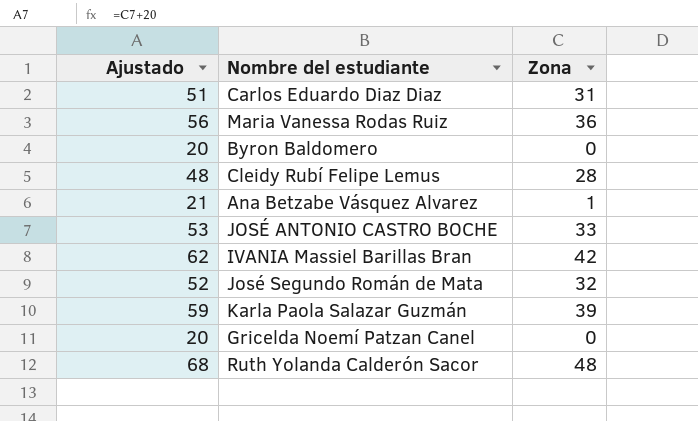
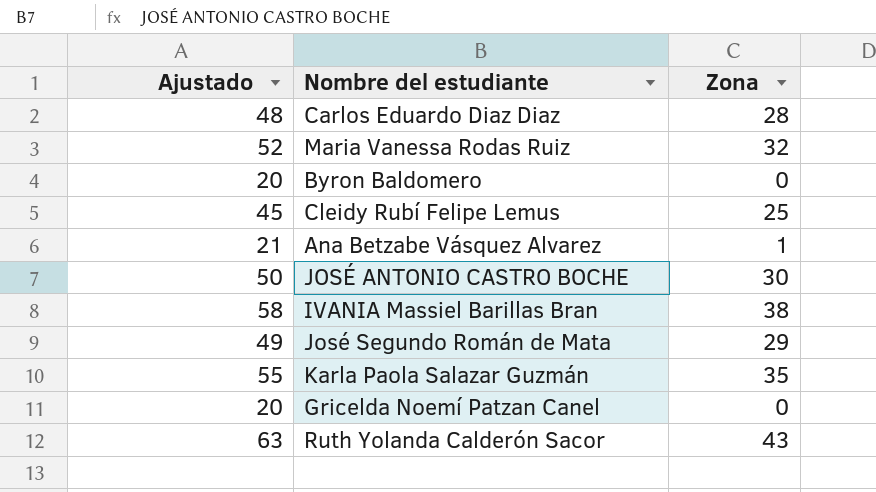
Carlos Eduardo Diaz Diaz | Ajustado: 51 -> 48
Carlos Eduardo Diaz Diaz | Zona: 31 -> 28
Maria Vanessa Rodas Ruiz | Ajustado: 56 -> 52
Maria Vanessa Rodas Ruiz | Zona: 36 -> 32
Cleidy Rubí Felipe Lemus | Ajustado: 48 -> 45
Cleidy Rubí Felipe Lemus | Zona: 28 -> 25
JOSÉ ANTONIO CASTRO BOCHE | Ajustado: 53 -> 50
JOSÉ ANTONIO CASTRO BOCHE | Zona: 33 -> 30
IVANIA Massiel Barillas Bran | Ajustado: 62 -> 58
IVANIA Massiel Barillas Bran | Zona: 42 -> 38
José Segundo Román de Mata | Ajustado: 52 -> 49
José Segundo Román de Mata | Zona: 32 -> 29
Karla Paola Salazar Guzmán | Ajustado: 59 -> 55
Karla Paola Salazar Guzmán | Zona: 39 -> 35
Ruth Yolanda Calderón Sacor | Ajustado: 68 -> 63
Ruth Yolanda Calderón Sacor | Zona: 48 -> 43

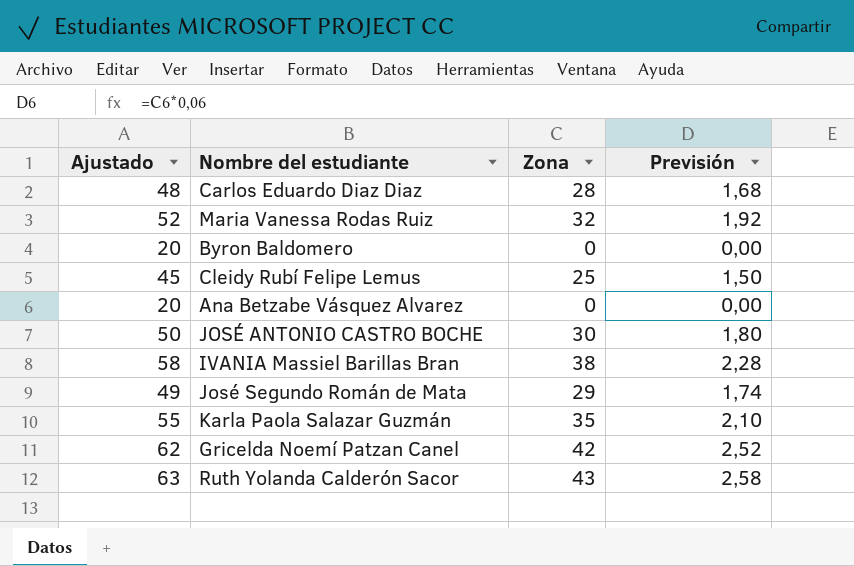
column Previsión | formula: none -> [Zona] * 0,06
Ana Betzabe Vásquez Alvarez | Ajustado: 21 -> 20
Ana Betzabe Vásquez Alvarez | Zona: 1 -> 0
Gricelda Noemí Patzan Canel | Ajustado: 20 -> 62
Gricelda Noemí Patzan Canel | Zona: 0 -> 42

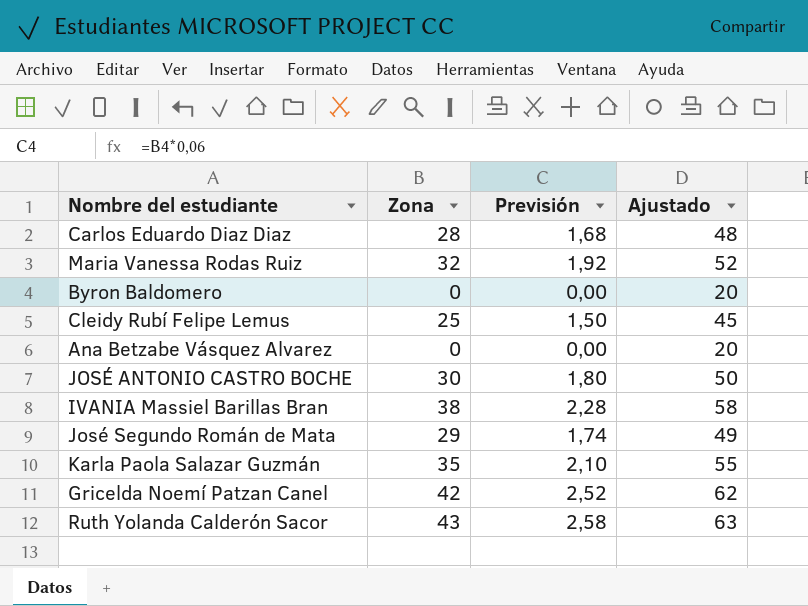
column Ajustado | position: 1 -> 4

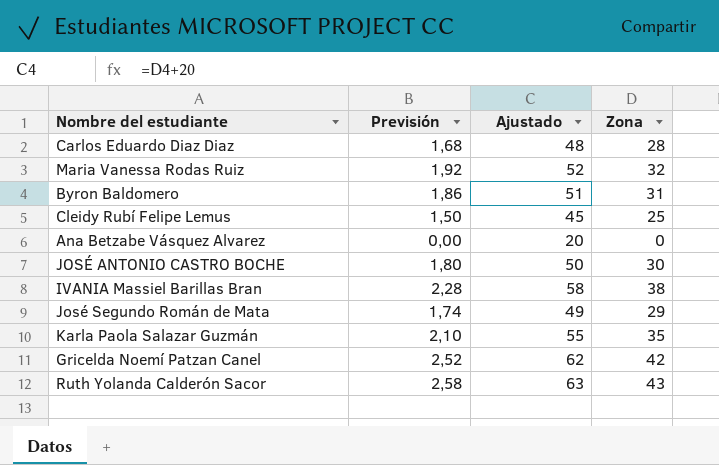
column Zona | position: 2 -> 4
Byron Baldomero | Previsión: 0,00 -> 1,86
Byron Baldomero | Ajustado: 20 -> 51
Byron Baldomero | Zona: 0 -> 31

